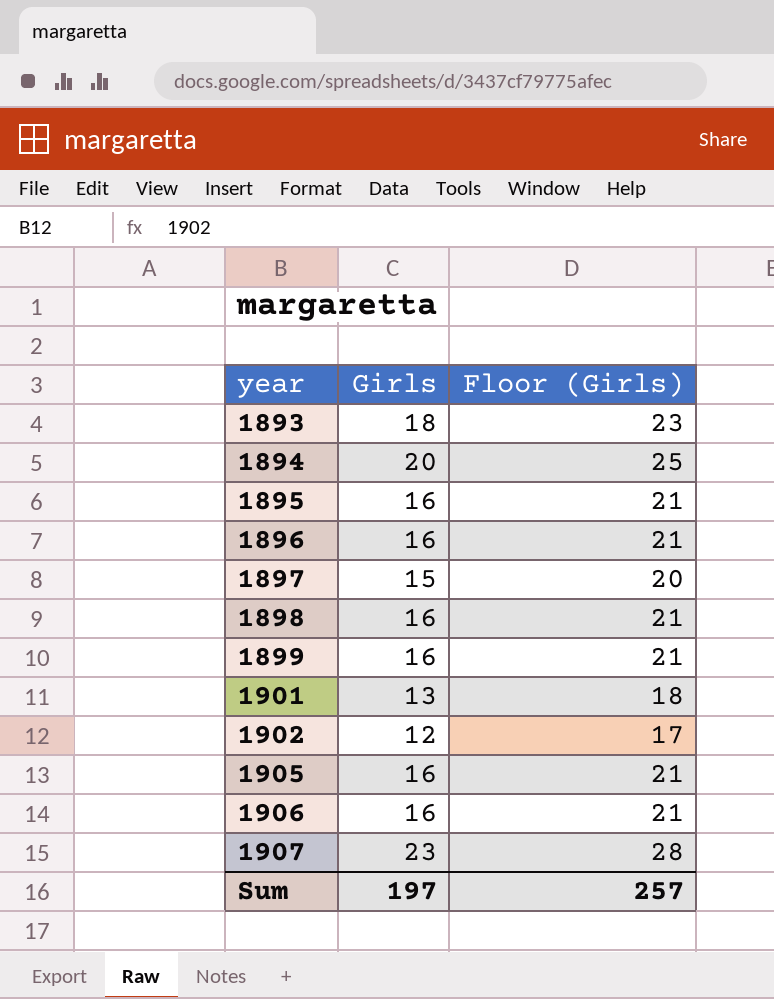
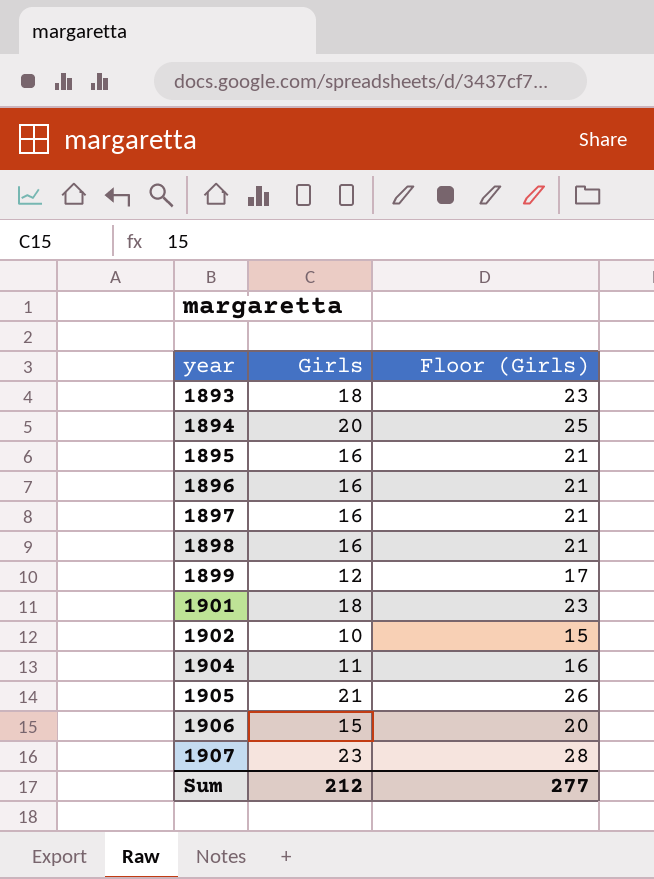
1897 | Girls: 15 -> 16
1897 | Floor (Girls): 20 -> 21
1899 | Girls: 16 -> 12
1899 | Floor (Girls): 21 -> 17
1901 | Girls: 13 -> 18
1901 | Floor (Girls): 18 -> 23
1902 | Girls: 12 -> 10
1902 | Floor (Girls): 17 -> 15
row 1904: none -> 11 | 16
1905 | Girls: 16 -> 21
1905 | Floor (Girls): 21 -> 26
1906 | Girls: 16 -> 15
1906 | Floor (Girls): 21 -> 20
Sum | Girls: 197 -> 212
Sum | Floor (Girls): 257 -> 277

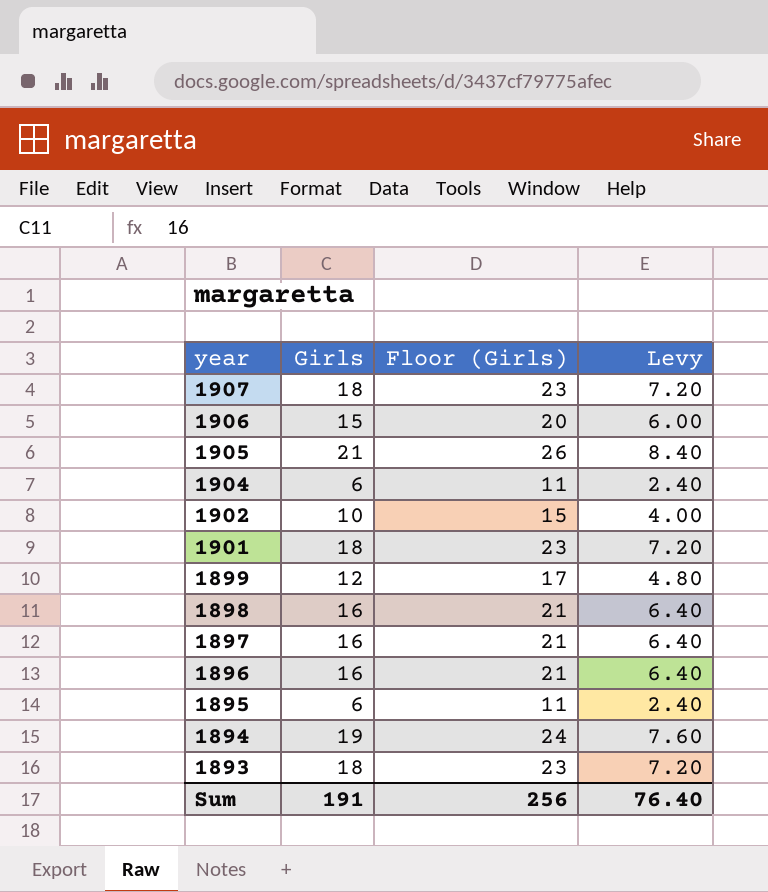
row order: year ascending -> year descending
column Levy | formula: none -> [Girls] * 0.4
1907 | Girls: 23 -> 18
1907 | Floor (Girls): 28 -> 23
1904 | Girls: 11 -> 6
1904 | Floor (Girls): 16 -> 11
1895 | Girls: 16 -> 6
1895 | Floor (Girls): 21 -> 11
1894 | Girls: 20 -> 19
1894 | Floor (Girls): 25 -> 24
Sum | Girls: 212 -> 191
Sum | Floor (Girls): 277 -> 256

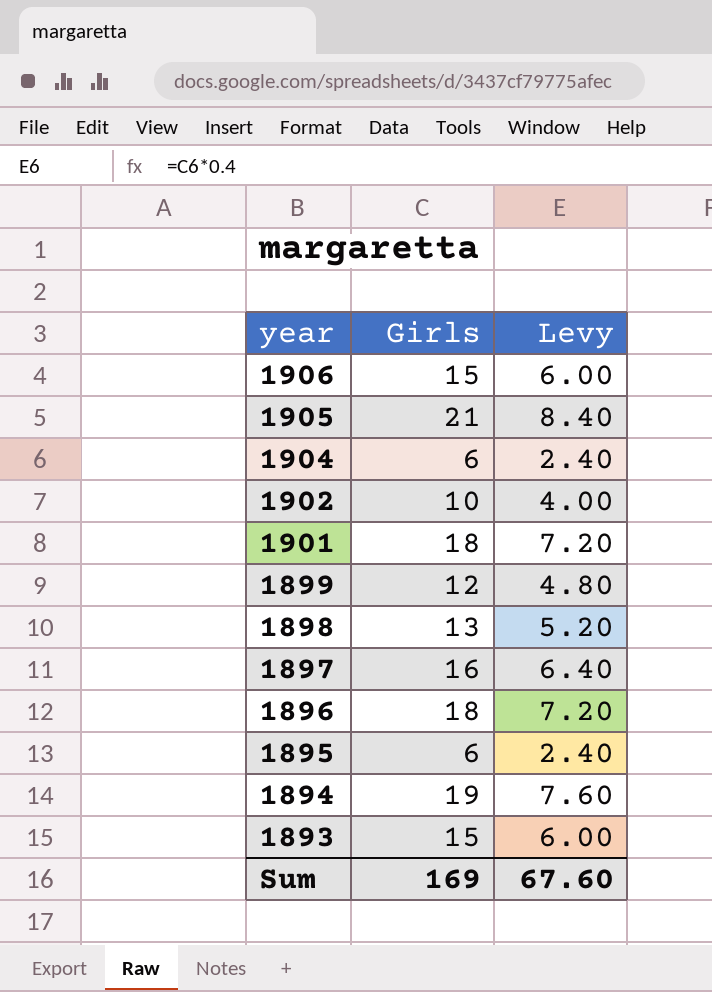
column Floor (Girls) | formula: [Girls] + 5 -> none
row 1907: 18 | 23 | 7.20 -> none
1898 | Girls: 16 -> 13
1898 | Levy: 6.40 -> 5.20
1896 | Girls: 16 -> 18
1896 | Levy: 6.40 -> 7.20
1893 | Girls: 18 -> 15
1893 | Levy: 7.20 -> 6.00
Sum | Girls: 191 -> 169
Sum | Levy: 76.40 -> 67.60

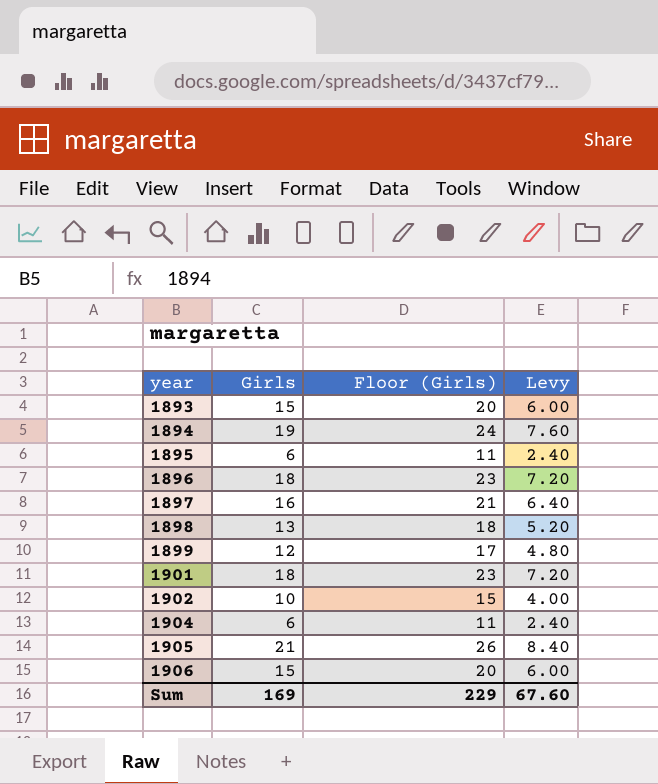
row order: year descending -> year ascending
column Floor (Girls) | formula: none -> [Girls] + 5

